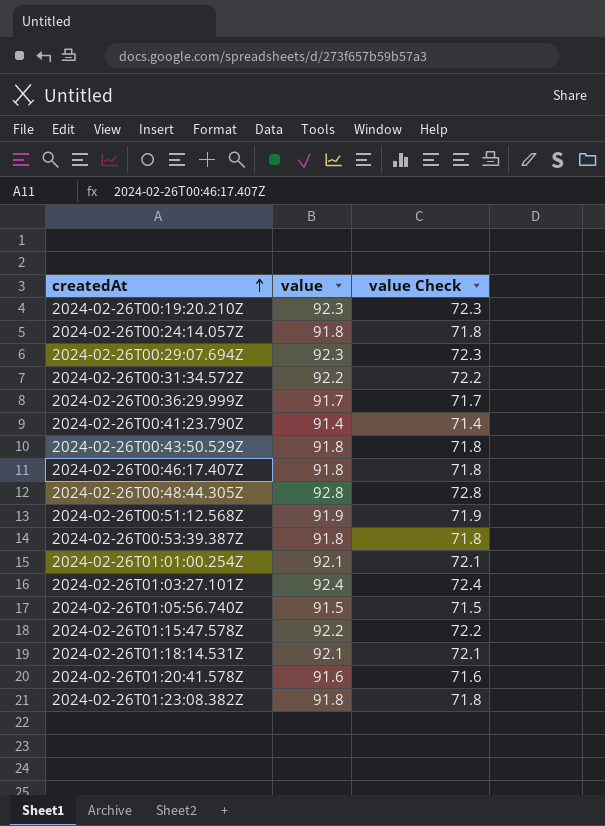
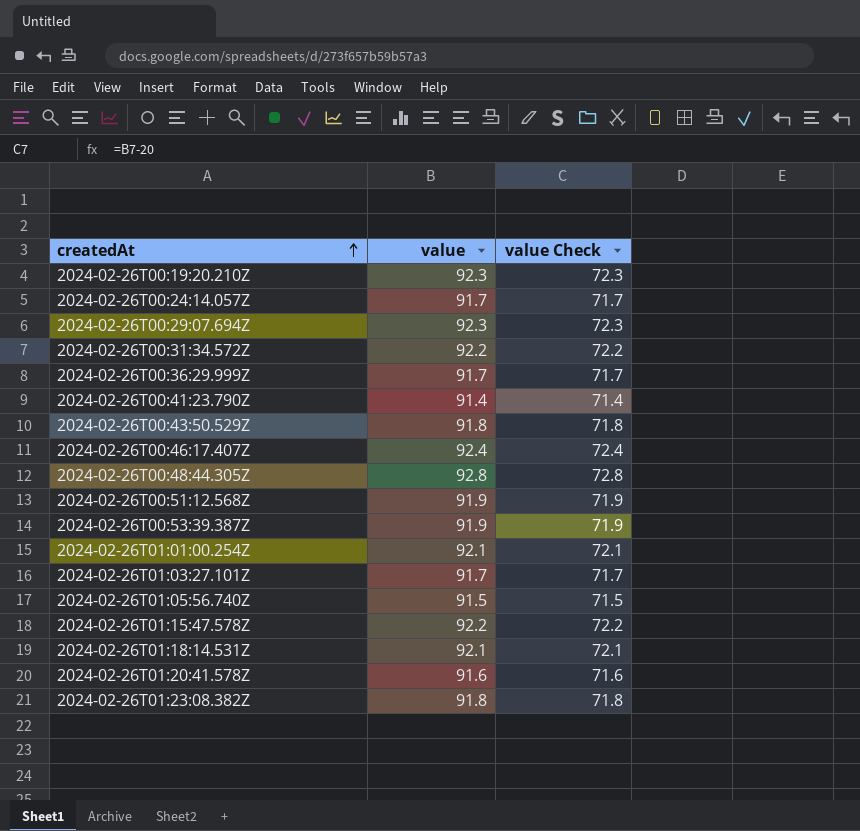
2024-02-26T00:24:14.057Z | value: 91.8 -> 91.7
2024-02-26T00:24:14.057Z | value Check: 71.8 -> 71.7
2024-02-26T00:46:17.407Z | value: 91.8 -> 92.4
2024-02-26T00:46:17.407Z | value Check: 71.8 -> 72.4
2024-02-26T00:53:39.387Z | value: 91.8 -> 91.9
2024-02-26T00:53:39.387Z | value Check: 71.8 -> 71.9
2024-02-26T01:03:27.101Z | value: 92.4 -> 91.7
2024-02-26T01:03:27.101Z | value Check: 72.4 -> 71.7

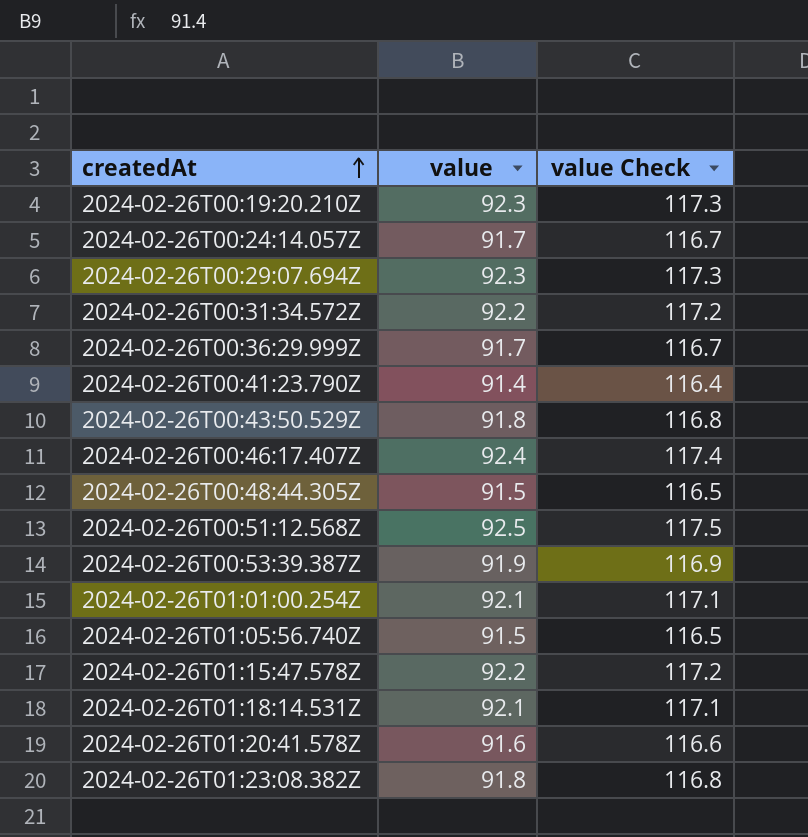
column value Check | formula: [value] - 20 -> [value] + 25
row 2024-02-26T01:03:27.101Z: 91.7 | 71.7 -> none
2024-02-26T00:48:44.305Z | value: 92.8 -> 91.5
2024-02-26T00:51:12.568Z | value: 91.9 -> 92.5

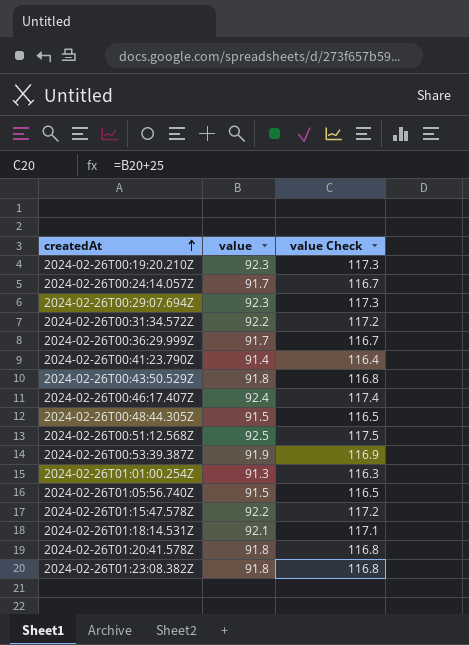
2024-02-26T01:01:00.254Z | value: 92.1 -> 91.3
2024-02-26T01:01:00.254Z | value Check: 117.1 -> 116.3
2024-02-26T01:20:41.578Z | value: 91.6 -> 91.8
2024-02-26T01:20:41.578Z | value Check: 116.6 -> 116.8

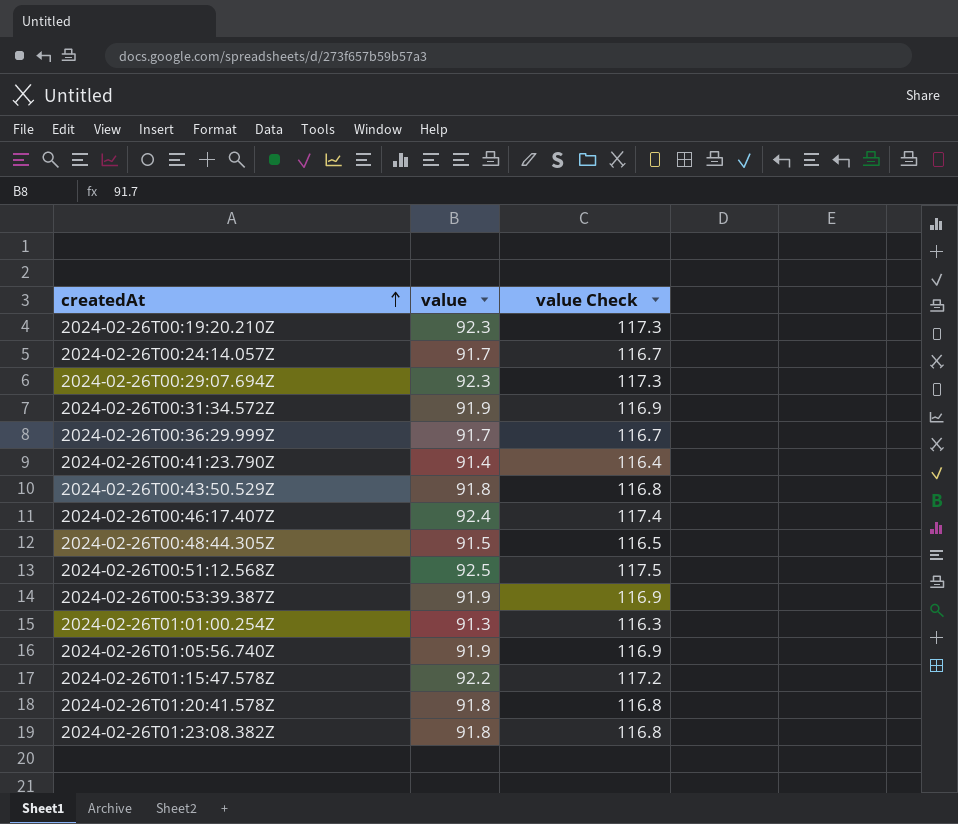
row 2024-02-26T01:18:14.531Z: 92.1 | 117.1 -> none
2024-02-26T00:31:34.572Z | value: 92.2 -> 91.9
2024-02-26T00:31:34.572Z | value Check: 117.2 -> 116.9
2024-02-26T01:05:56.740Z | value: 91.5 -> 91.9
2024-02-26T01:05:56.740Z | value Check: 116.5 -> 116.9

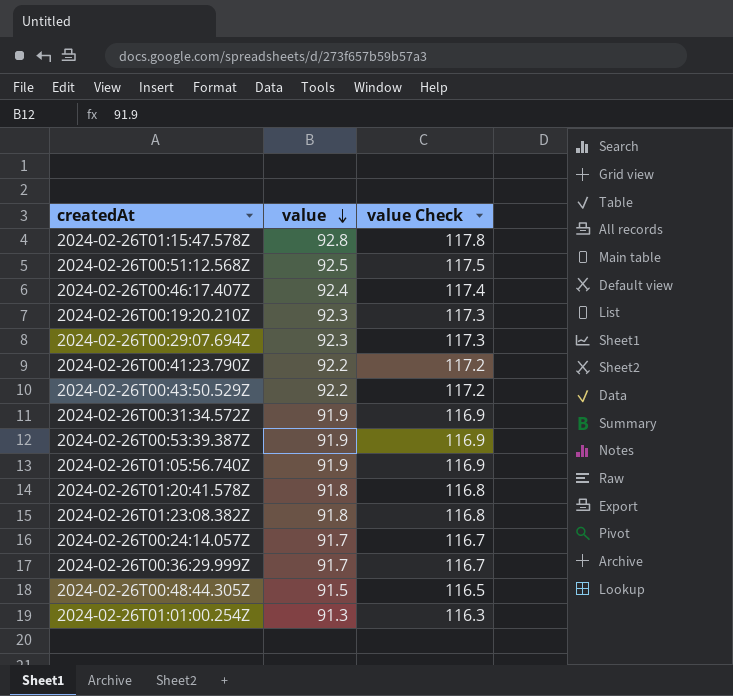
row order: createdAt ascending -> value descending
2024-02-26T01:15:47.578Z | value: 92.2 -> 92.8
2024-02-26T01:15:47.578Z | value Check: 117.2 -> 117.8
2024-02-26T00:41:23.790Z | value: 91.4 -> 92.2
2024-02-26T00:41:23.790Z | value Check: 116.4 -> 117.2
2024-02-26T00:43:50.529Z | value: 91.8 -> 92.2
2024-02-26T00:43:50.529Z | value Check: 116.8 -> 117.2

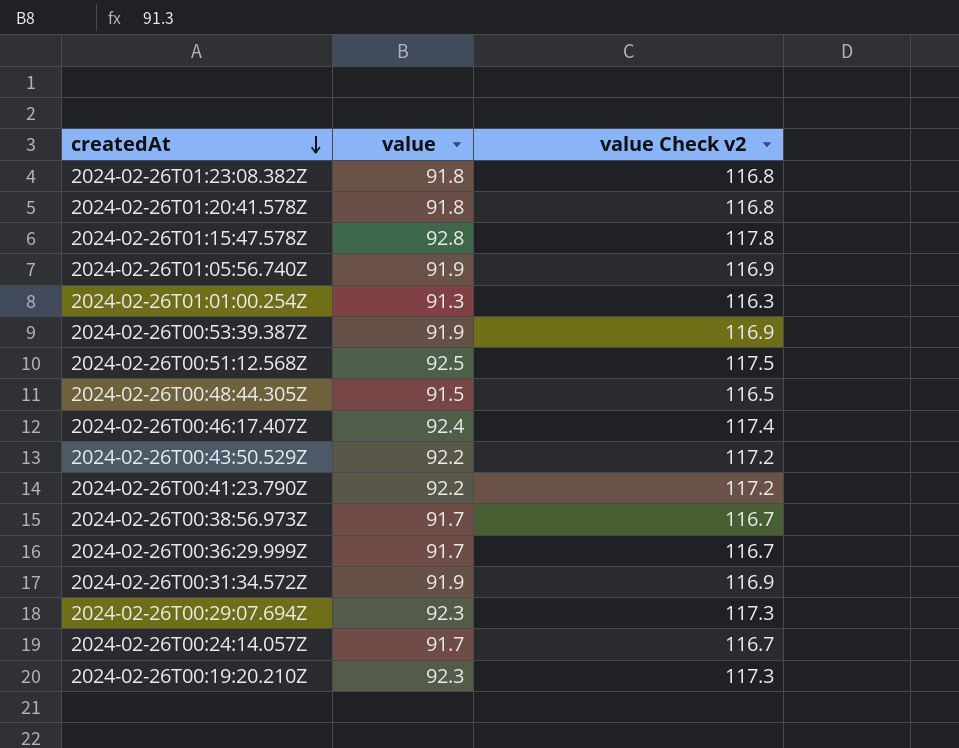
row order: value descending -> createdAt descending
column name: value Check -> value Check v2
row 2024-02-26T00:38:56.973Z: none -> 91.7 | 116.7

